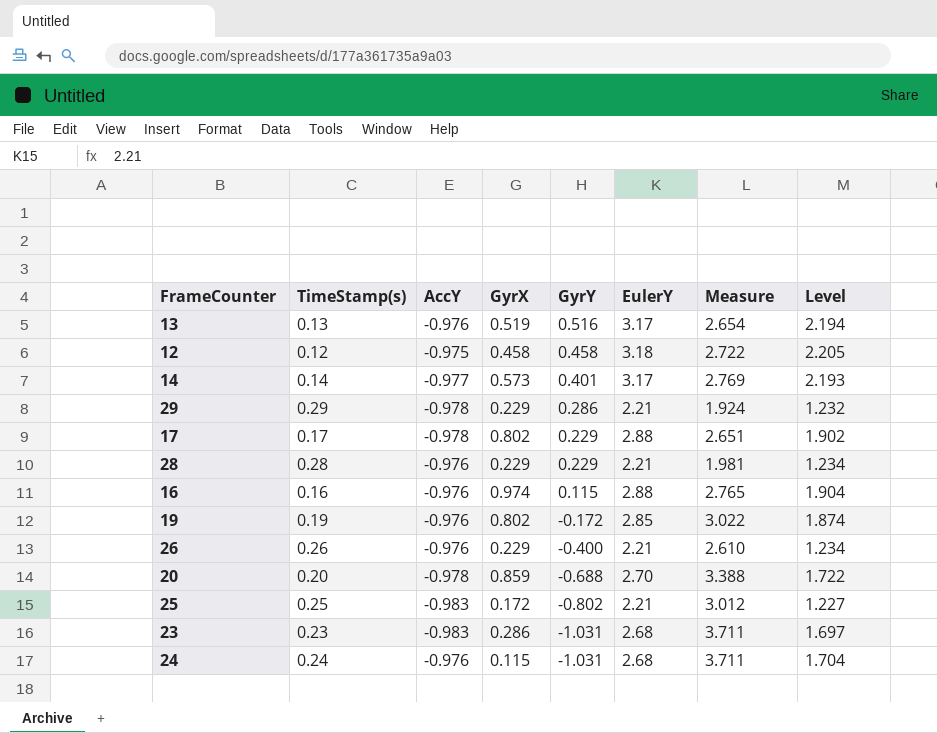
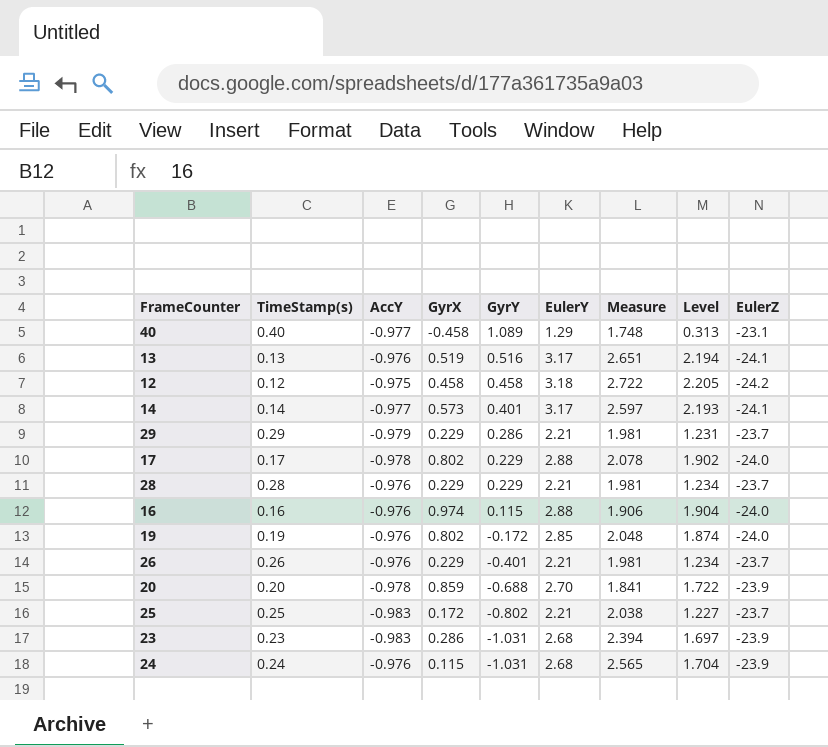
column Measure | formula: [EulerY] - [GyrY] -> [EulerY] - [GyrX]
column EulerZ | position: none -> 9
row 40: none -> 0.40 | -0.977 | -0.458 | 1.089 | 1.29 | 1.748 | 0.313 | -23.1
29 | AccY: -0.978 -> -0.979
29 | Level: 1.232 -> 1.231
26 | GyrY: -0.400 -> -0.401

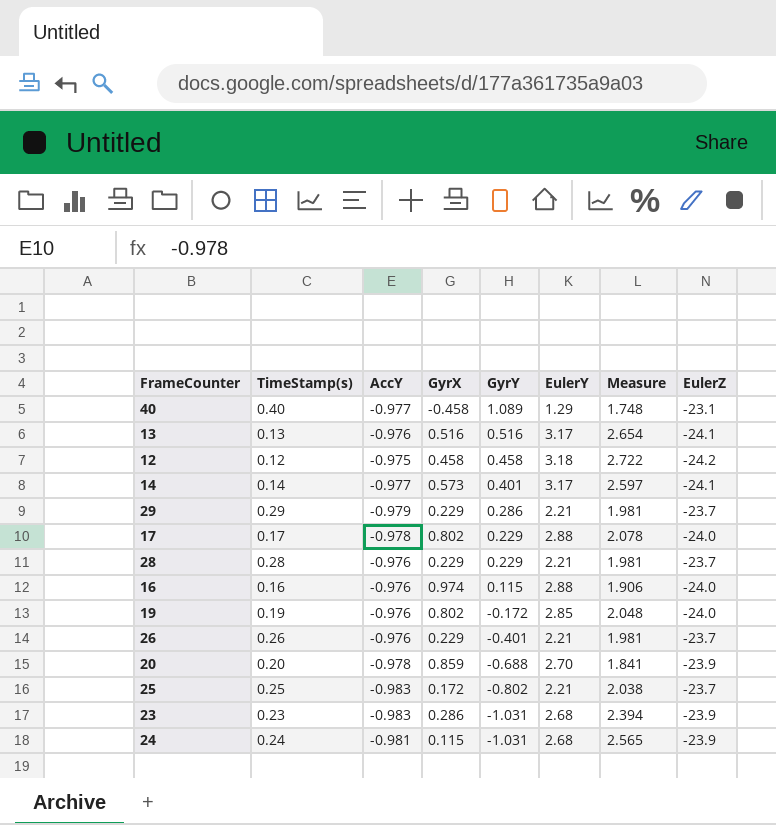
column Level | formula: [AccY] + [EulerY] -> none
13 | GyrX: 0.519 -> 0.516
13 | Measure: 2.651 -> 2.654
24 | AccY: -0.976 -> -0.981

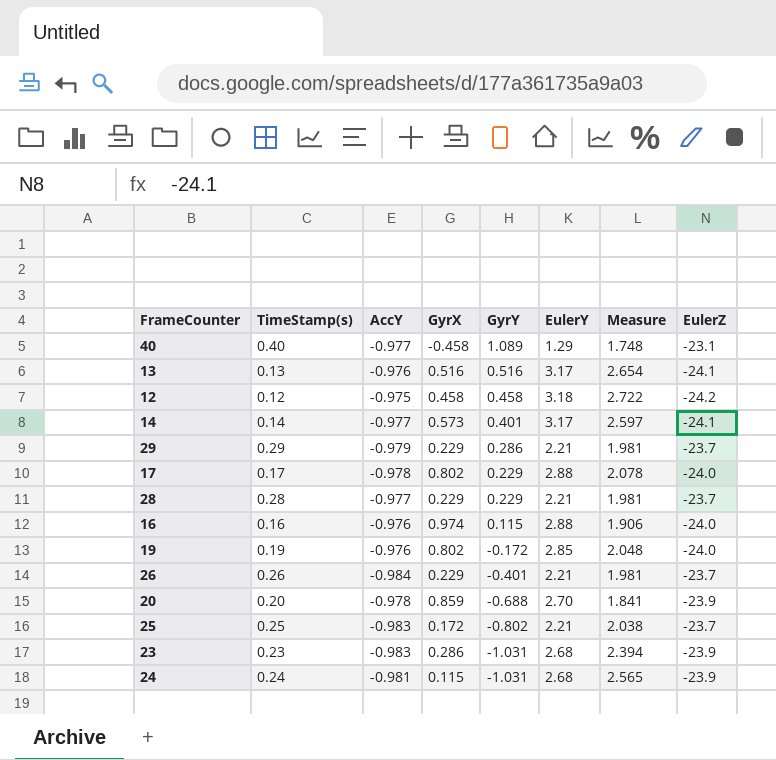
28 | AccY: -0.976 -> -0.977
26 | AccY: -0.976 -> -0.984

